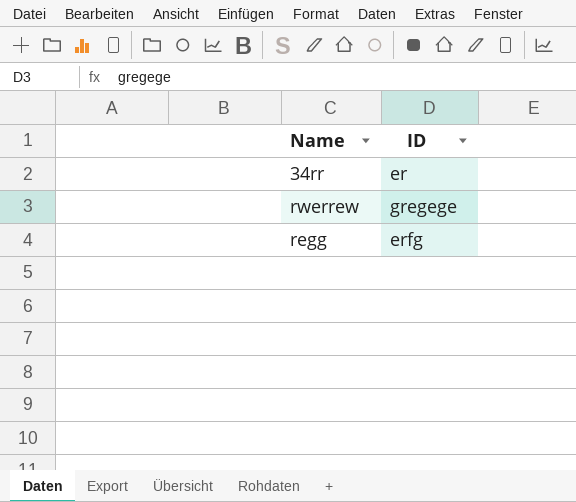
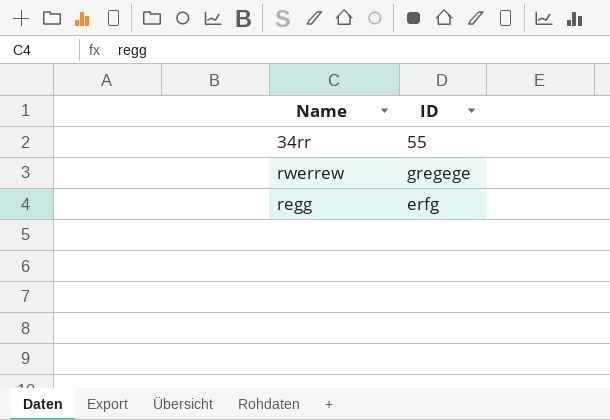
34rr | ID: er -> 55

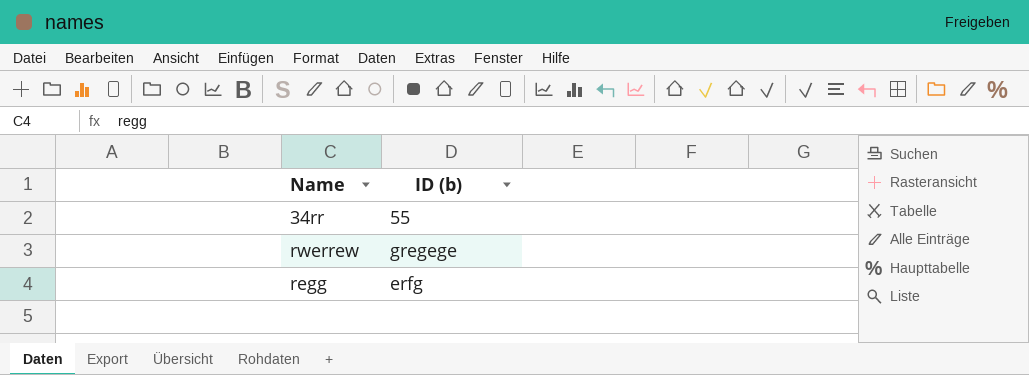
column name: ID -> ID (b)

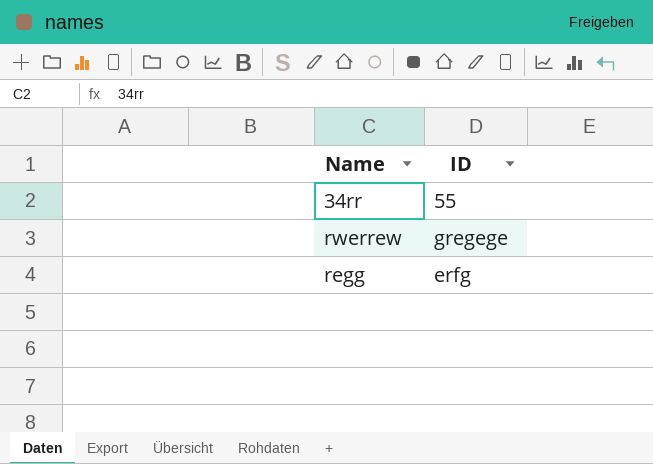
column name: ID (b) -> ID

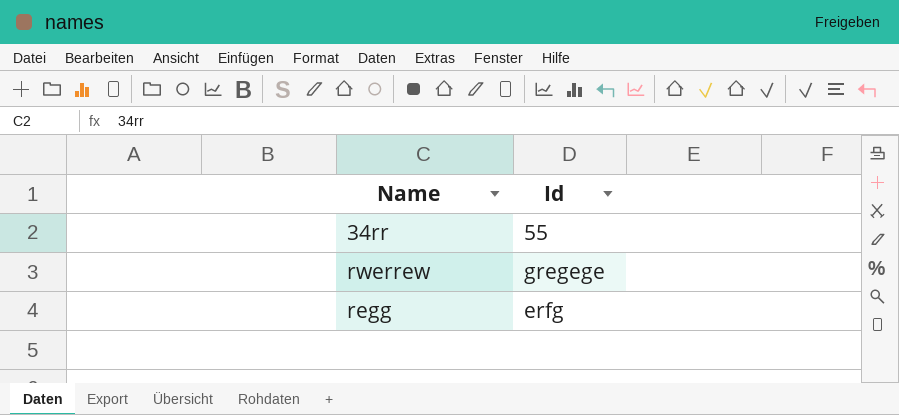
column name: ID -> Id

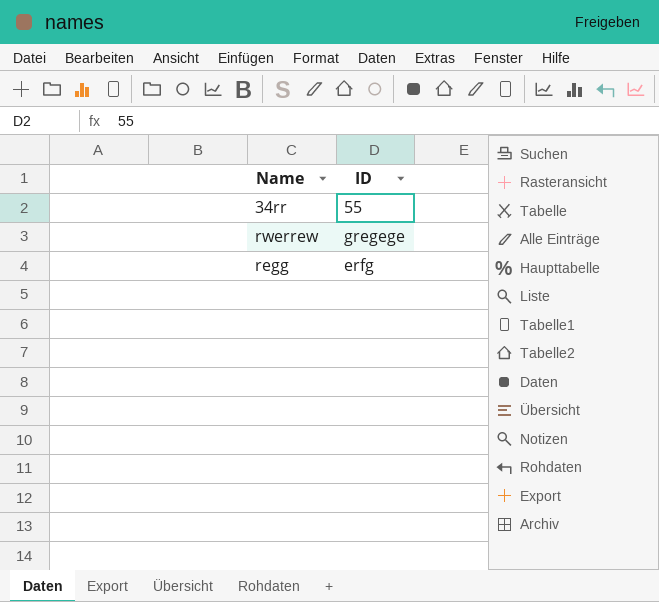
column name: Id -> ID

